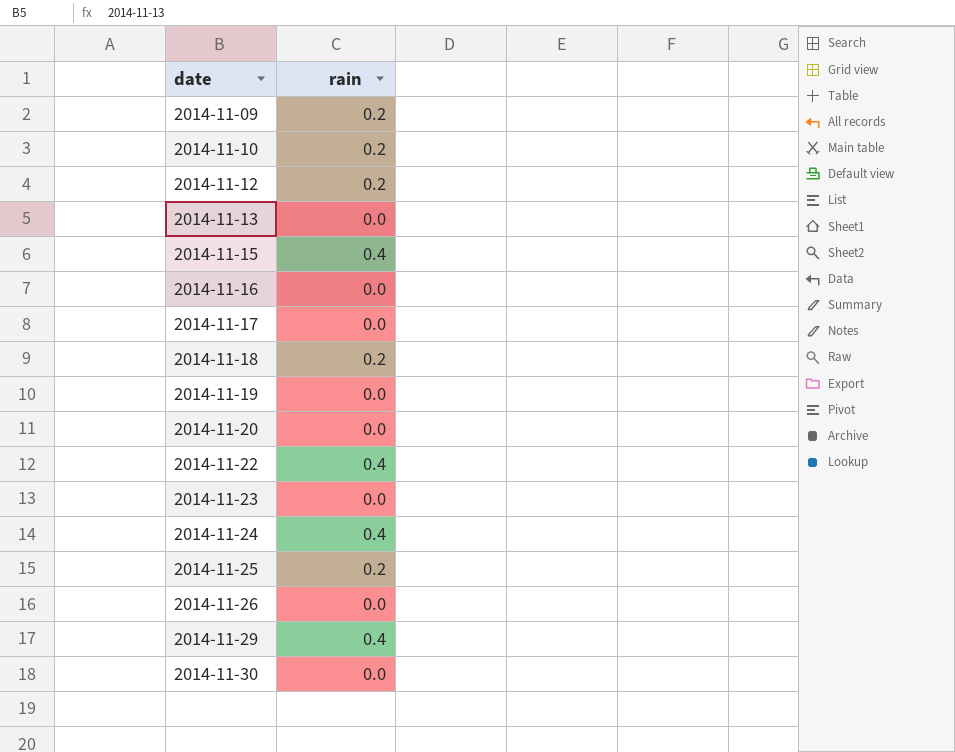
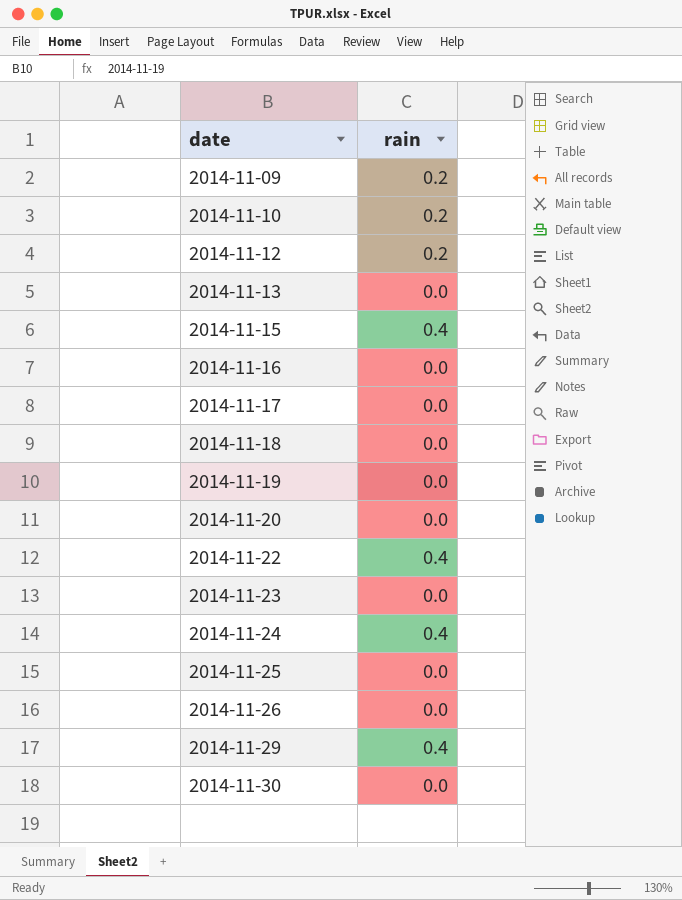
2014-11-18 | rain: 0.2 -> 0.0
2014-11-25 | rain: 0.2 -> 0.0

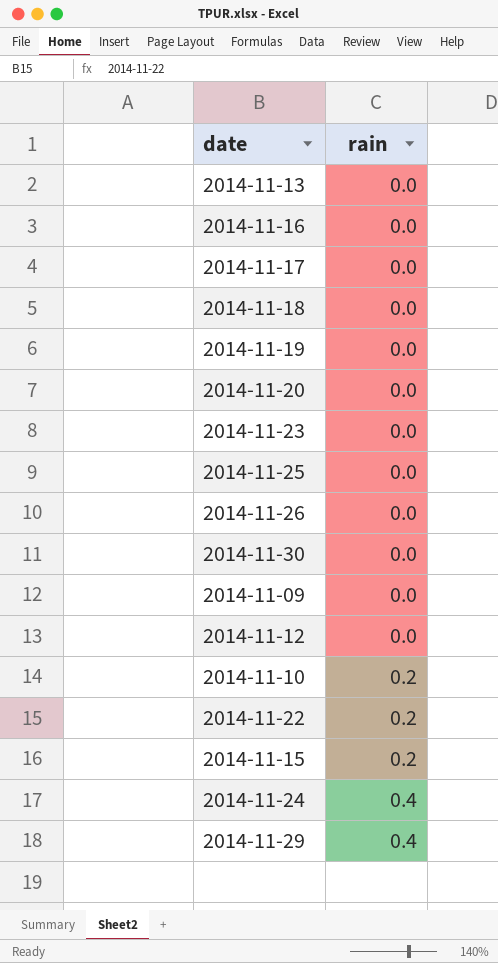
row order: date ascending -> rain ascending
2014-11-09 | rain: 0.2 -> 0.0
2014-11-12 | rain: 0.2 -> 0.0
2014-11-22 | rain: 0.4 -> 0.2
2014-11-15 | rain: 0.4 -> 0.2

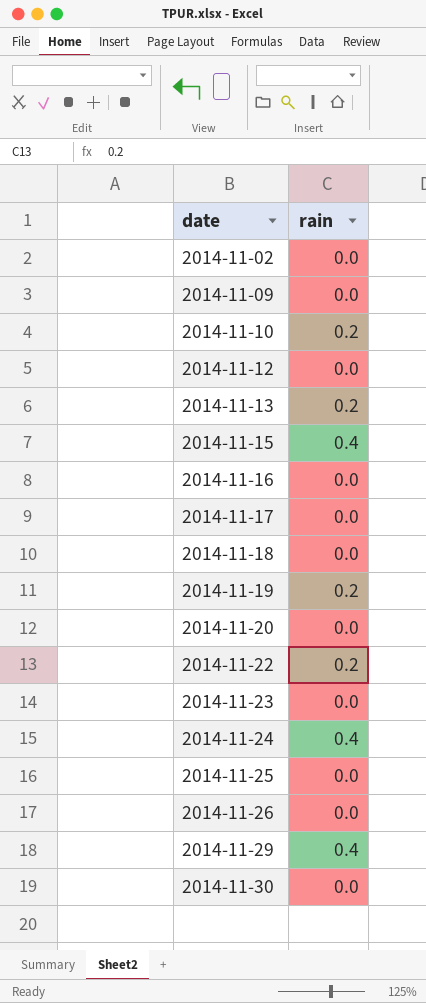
row order: rain ascending -> date ascending
row 2014-11-02: none -> 0.0
2014-11-13 | rain: 0.0 -> 0.2
2014-11-15 | rain: 0.2 -> 0.4
2014-11-19 | rain: 0.0 -> 0.2

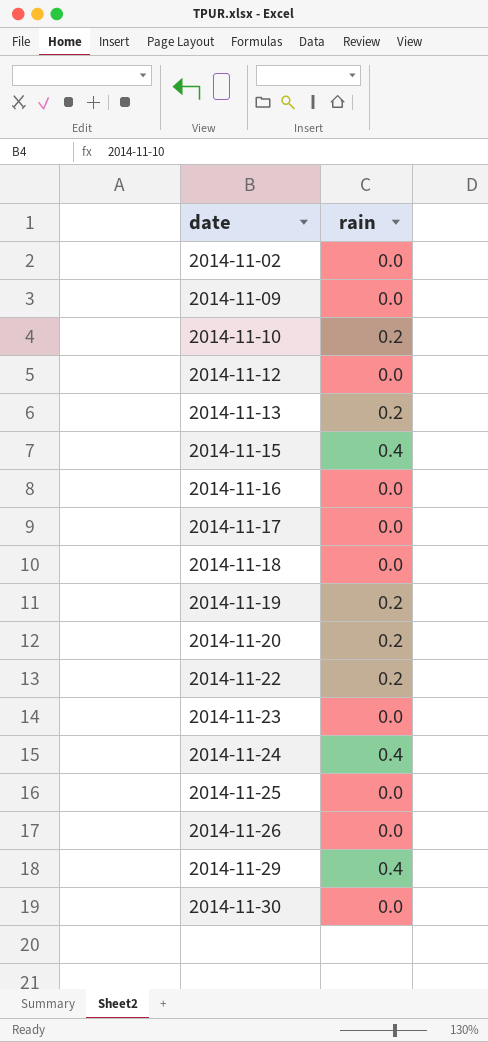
2014-11-20 | rain: 0.0 -> 0.2

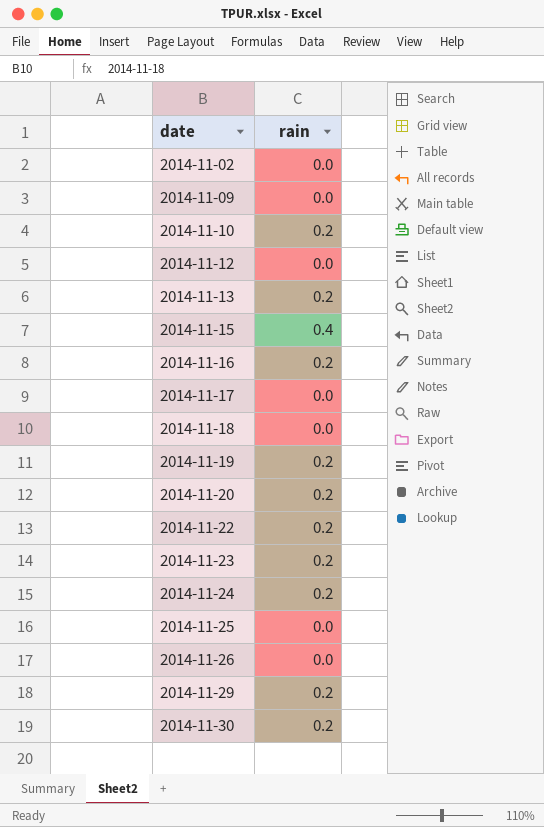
2014-11-16 | rain: 0.0 -> 0.2
2014-11-23 | rain: 0.0 -> 0.2
2014-11-24 | rain: 0.4 -> 0.2
2014-11-29 | rain: 0.4 -> 0.2
2014-11-30 | rain: 0.0 -> 0.2

